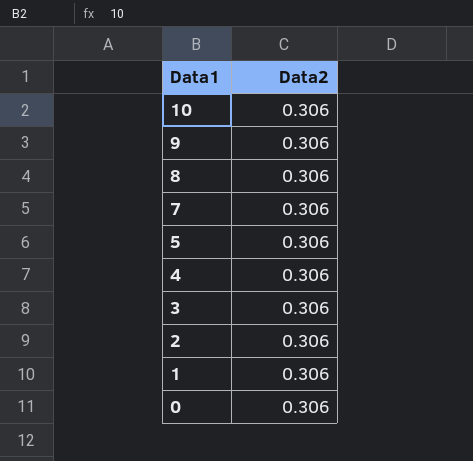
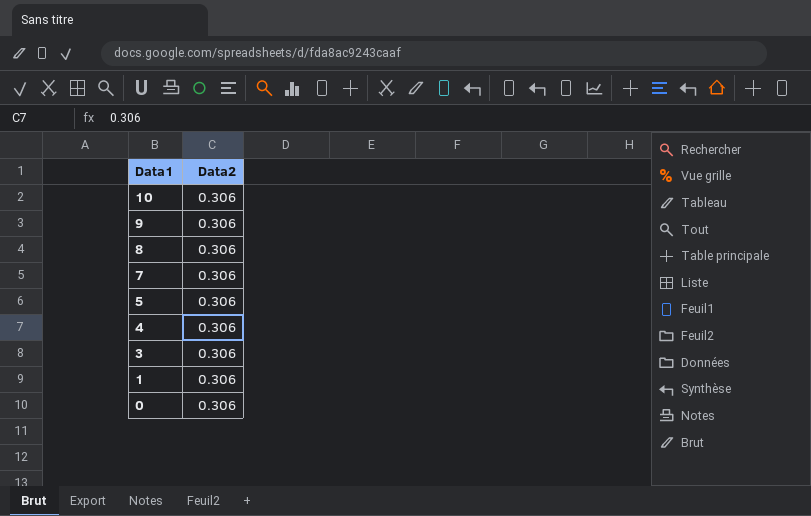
row 2: 0.306 -> none

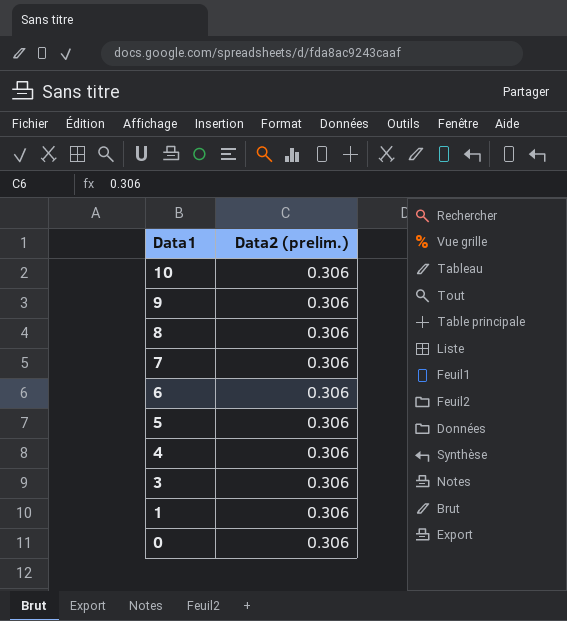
column name: Data2 -> Data2 (prelim.)
row 6: none -> 0.306

